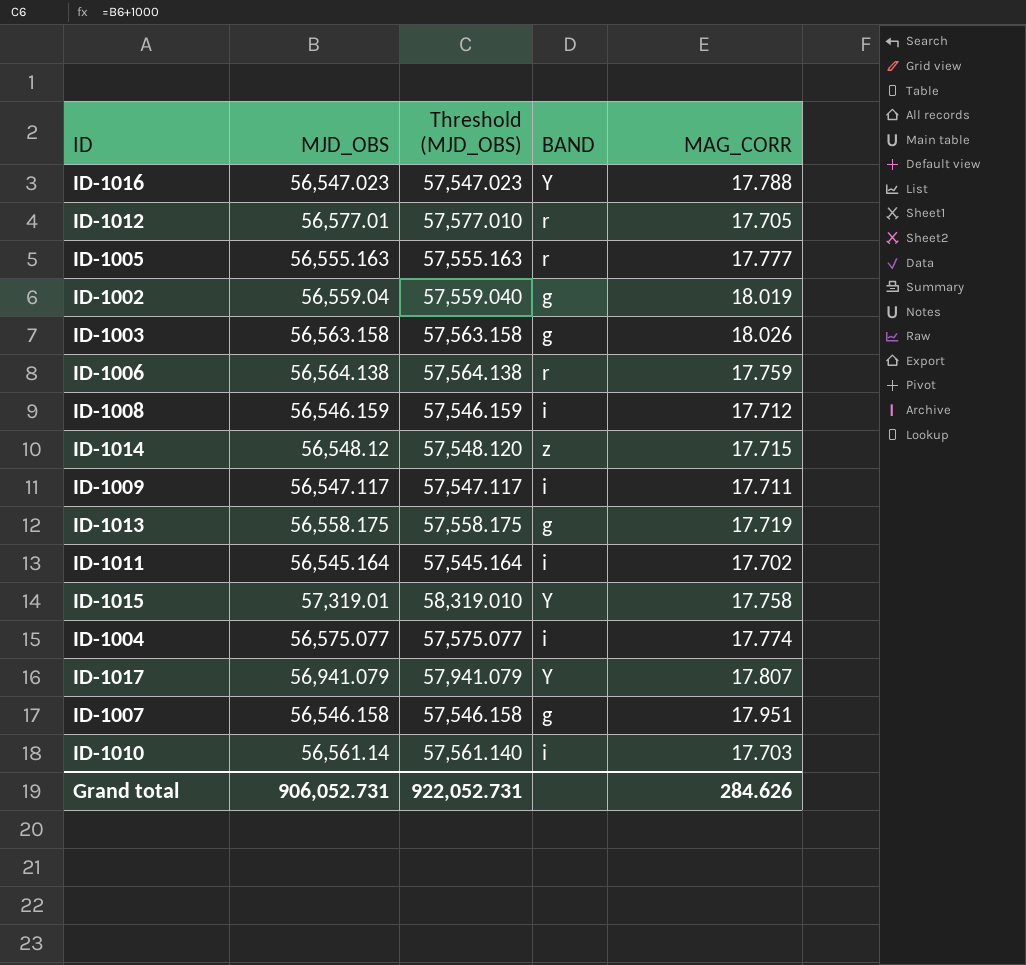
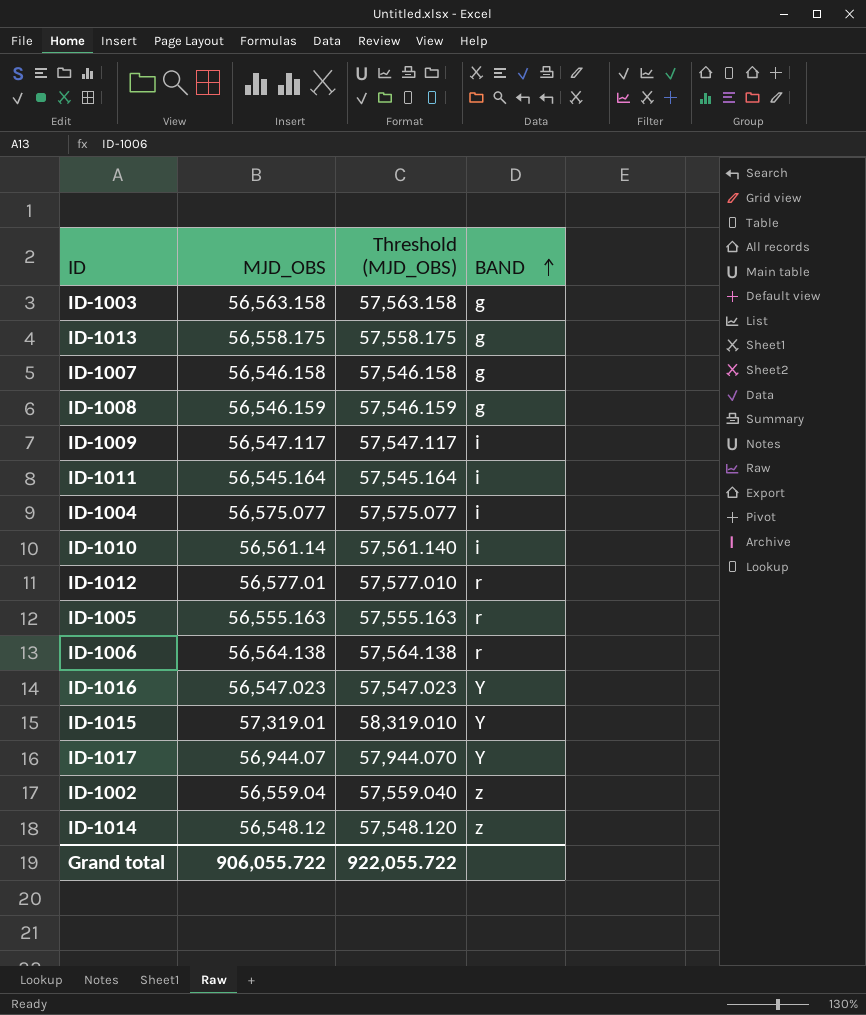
row order: none -> BAND ascending
column MAG_CORR | position: 5 -> none
ID-1008 | BAND: i -> g
ID-1017 | MJD_OBS: 56,941.079 -> 56,944.07
ID-1017 | Threshold (MJD_OBS): 57,941.079 -> 57,944.070
ID-1002 | BAND: g -> z
Grand total | MJD_OBS: 906,052.731 -> 906,055.722
Grand total | Threshold (MJD_OBS): 922,052.731 -> 922,055.722

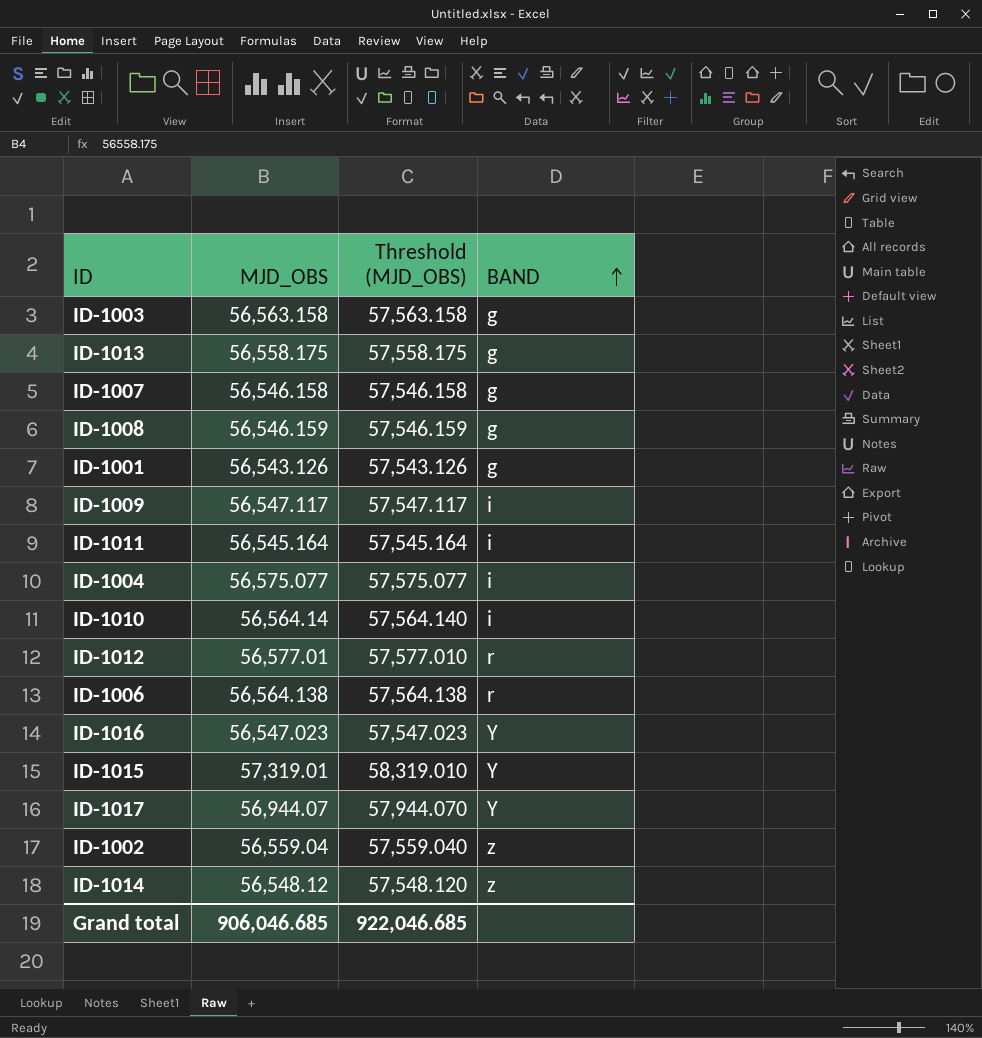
row ID-1005: 56,555.163 | 57,555.163 | r -> none
row ID-1001: none -> 56,543.126 | 57,543.126 | g
ID-1010 | MJD_OBS: 56,561.14 -> 56,564.14
ID-1010 | Threshold (MJD_OBS): 57,561.140 -> 57,564.140
Grand total | MJD_OBS: 906,055.722 -> 906,046.685
Grand total | Threshold (MJD_OBS): 922,055.722 -> 922,046.685

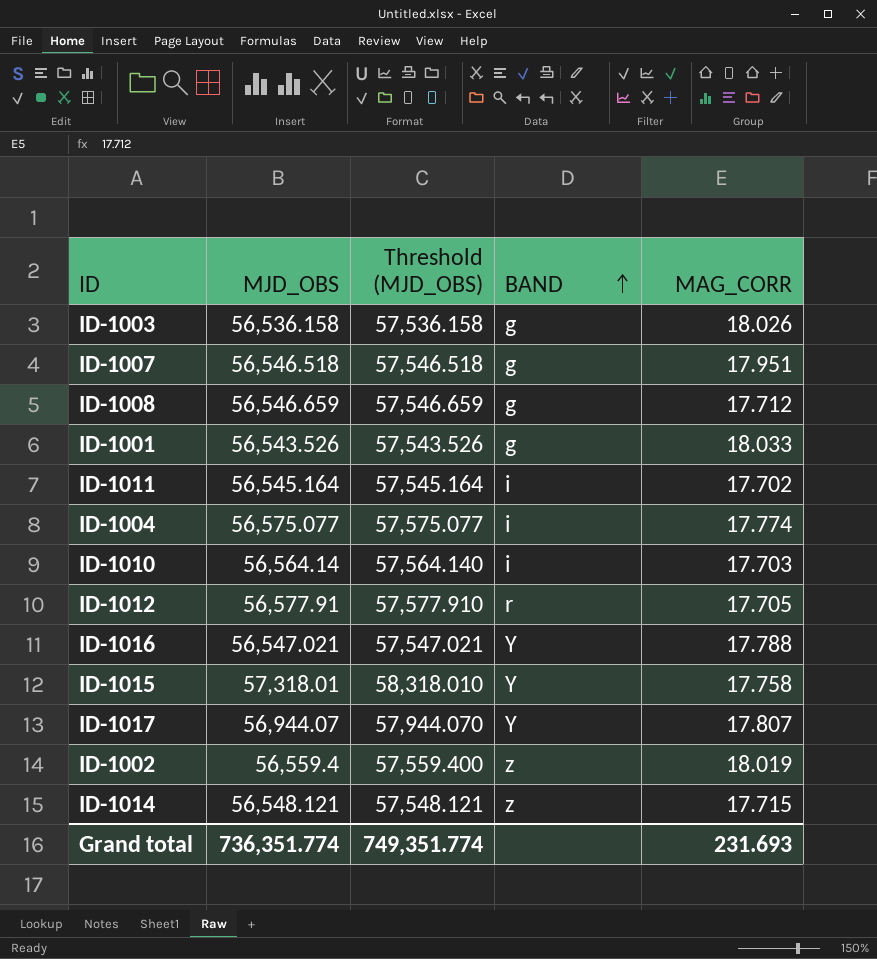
column MAG_CORR | position: none -> 5
row ID-1013: 56,558.175 | 57,558.175 | g -> none
row ID-1009: 56,547.117 | 57,547.117 | i -> none
row ID-1006: 56,564.138 | 57,564.138 | r -> none
ID-1003 | MJD_OBS: 56,563.158 -> 56,536.158
ID-1003 | Threshold (MJD_OBS): 57,563.158 -> 57,536.158
ID-1007 | MJD_OBS: 56,546.158 -> 56,546.518
ID-1007 | Threshold (MJD_OBS): 57,546.158 -> 57,546.518
ID-1008 | MJD_OBS: 56,546.159 -> 56,546.659
ID-1008 | Threshold (MJD_OBS): 57,546.159 -> 57,546.659
ID-1001 | MJD_OBS: 56,543.126 -> 56,543.526
ID-1001 | Threshold (MJD_OBS): 57,543.126 -> 57,543.526
ID-1012 | MJD_OBS: 56,577.01 -> 56,577.91
ID-1012 | Threshold (MJD_OBS): 57,577.010 -> 57,577.910
ID-1016 | MJD_OBS: 56,547.023 -> 56,547.021
ID-1016 | Threshold (MJD_OBS): 57,547.023 -> 57,547.021
ID-1015 | MJD_OBS: 57,319.01 -> 57,318.01
ID-1015 | Threshold (MJD_OBS): 58,319.010 -> 58,318.010
ID-1002 | MJD_OBS: 56,559.04 -> 56,559.4
ID-1002 | Threshold (MJD_OBS): 57,559.040 -> 57,559.400
ID-1014 | MJD_OBS: 56,548.12 -> 56,548.121
ID-1014 | Threshold (MJD_OBS): 57,548.120 -> 57,548.121
Grand total | MJD_OBS: 906,046.685 -> 736,351.774
Grand total | Threshold (MJD_OBS): 922,046.685 -> 749,351.774

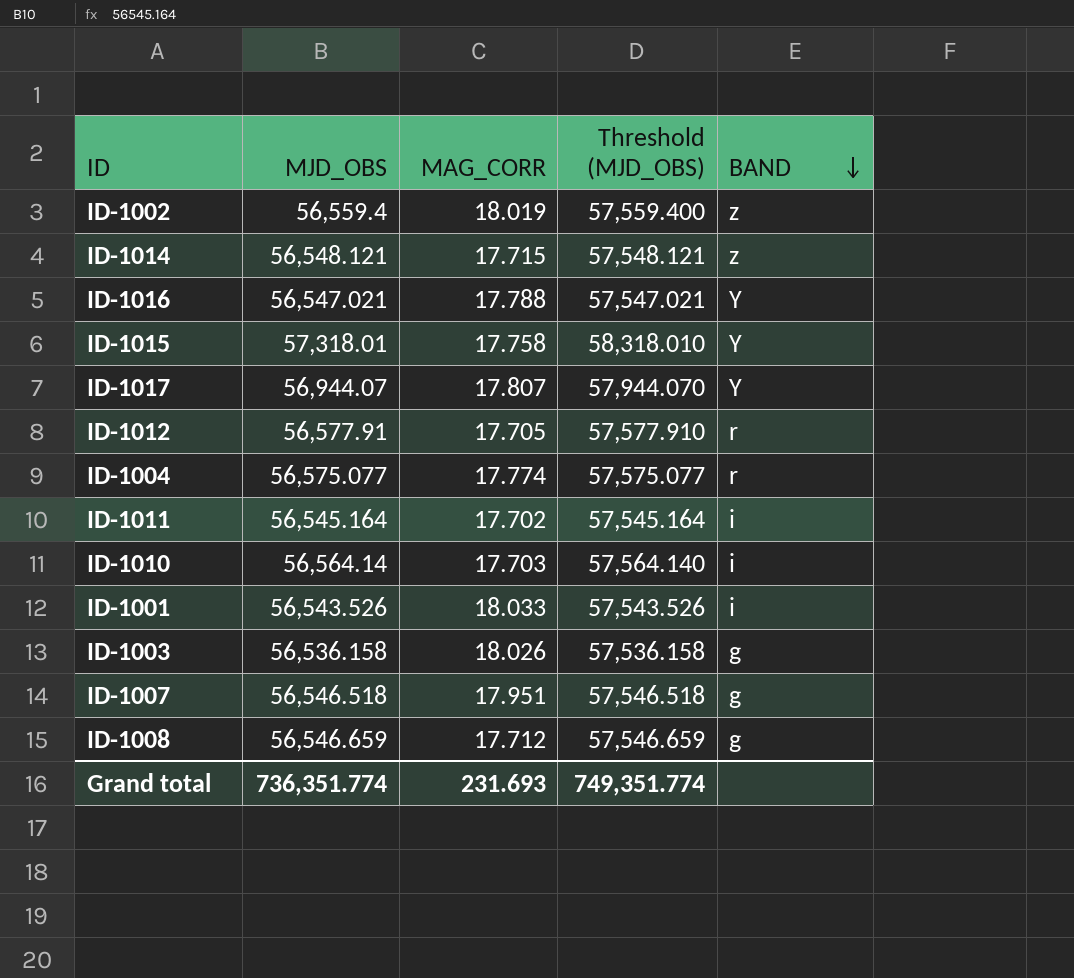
row order: BAND ascending -> BAND descending
column MAG_CORR | position: 5 -> 3
ID-1004 | BAND: i -> r
ID-1001 | BAND: g -> i

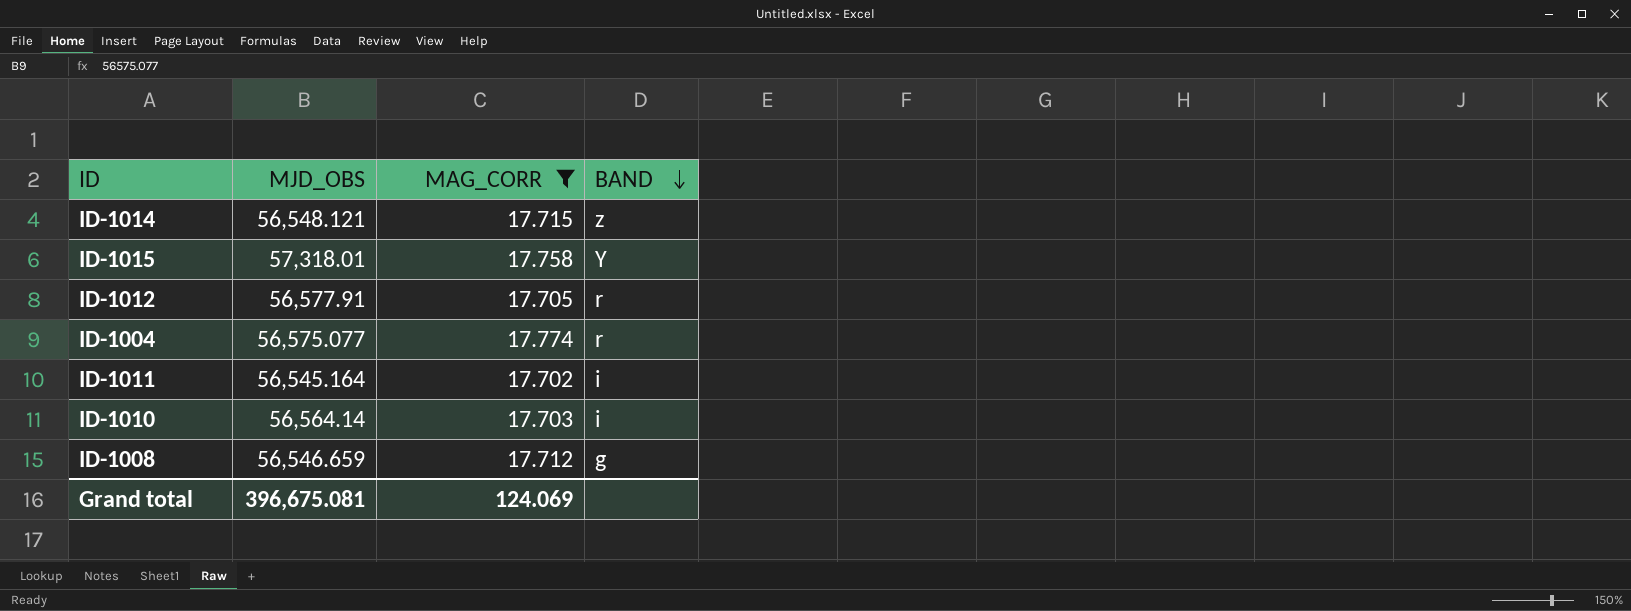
filter: none -> MAG_CORR <= 17.774
column Threshold (MJD_OBS) | formula: [MJD_OBS] + 1000 -> none
Grand total | MJD_OBS: 736,351.774 -> 396,675.081
Grand total | MAG_CORR: 231.693 -> 124.069

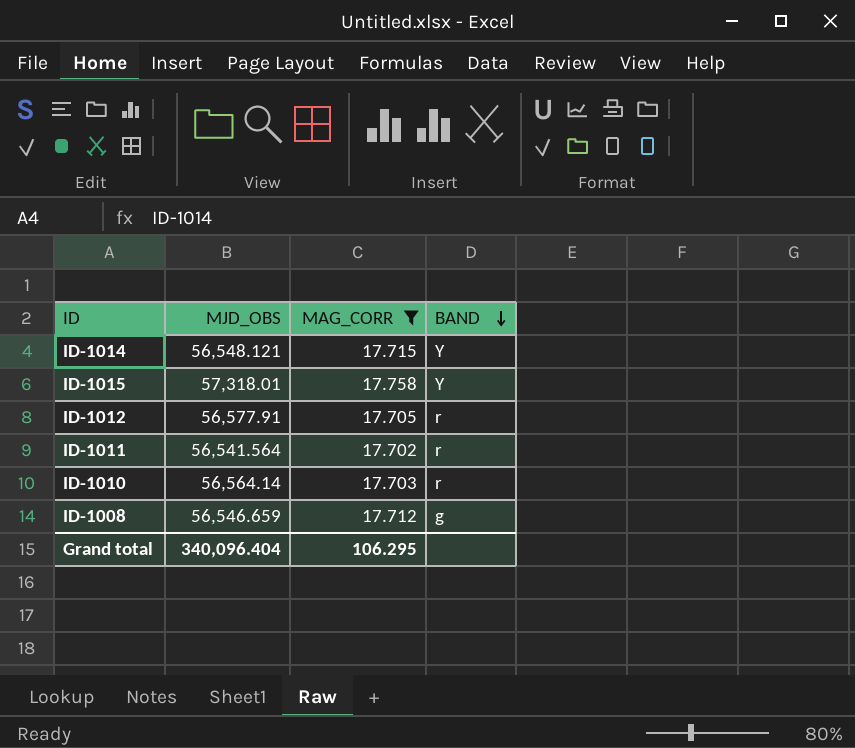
row ID-1004: 56,575.077 | 17.774 | r -> none
ID-1014 | BAND: z -> Y
ID-1011 | MJD_OBS: 56,545.164 -> 56,541.564
ID-1011 | BAND: i -> r
ID-1010 | BAND: i -> r
Grand total | MJD_OBS: 396,675.081 -> 340,096.404
Grand total | MAG_CORR: 124.069 -> 106.295

